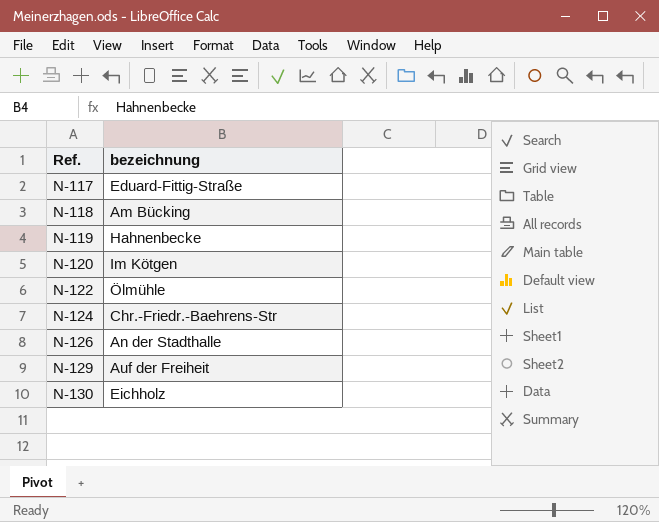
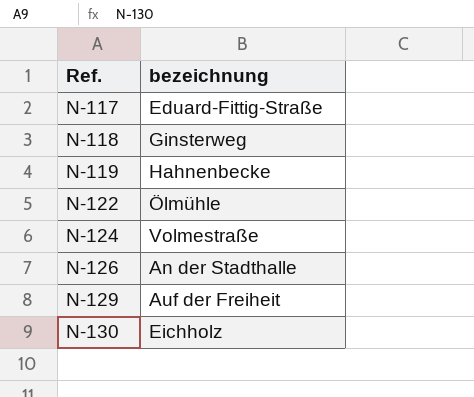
row N-120: Im Kötgen -> none
N-118 | bezeichnung: Am Bücking -> Ginsterweg
N-124 | bezeichnung: Chr.-Friedr.-Baehrens-Str -> Volmestraße

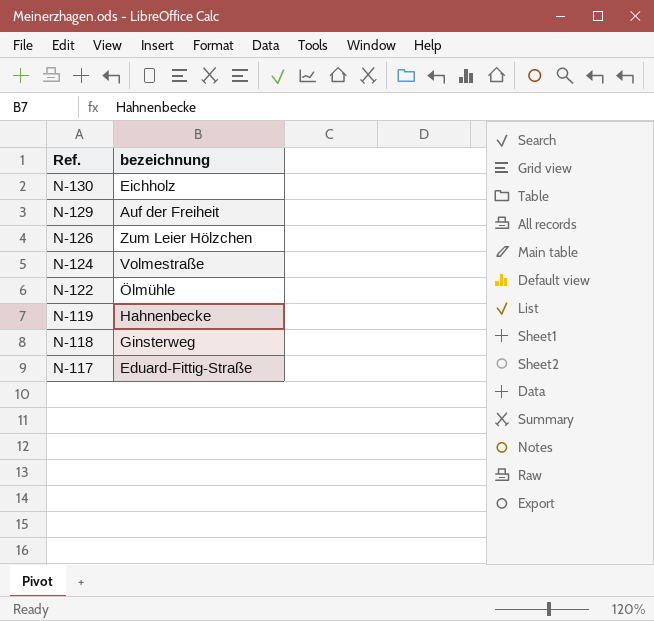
row order: Ref. ascending -> Ref. descending
N-126 | bezeichnung: An der Stadthalle -> Zum Leier Hölzchen

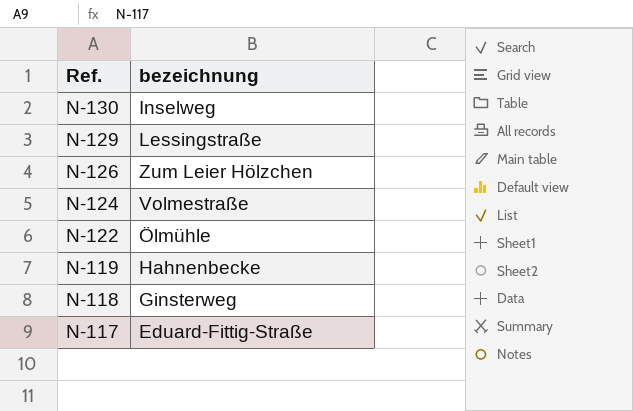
N-130 | bezeichnung: Eichholz -> Inselweg
N-129 | bezeichnung: Auf der Freiheit -> Lessingstraße

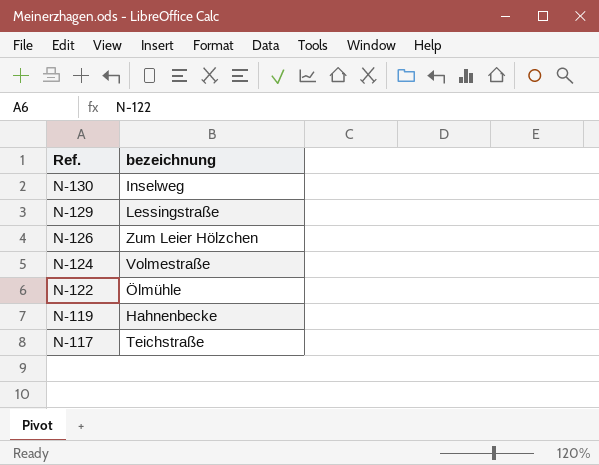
row N-118: Ginsterweg -> none
N-117 | bezeichnung: Eduard-Fittig-Straße -> Teichstraße

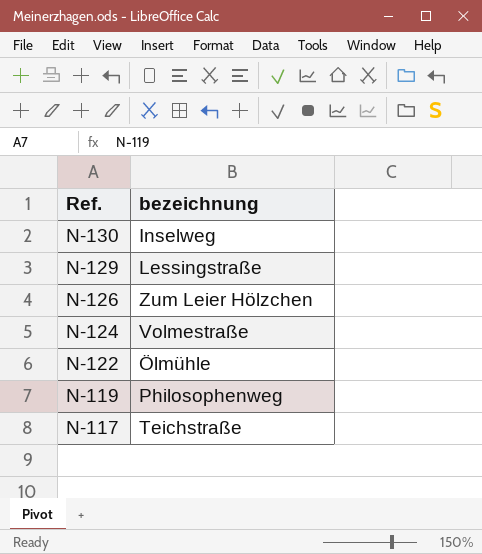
N-119 | bezeichnung: Hahnenbecke -> Philosophenweg

